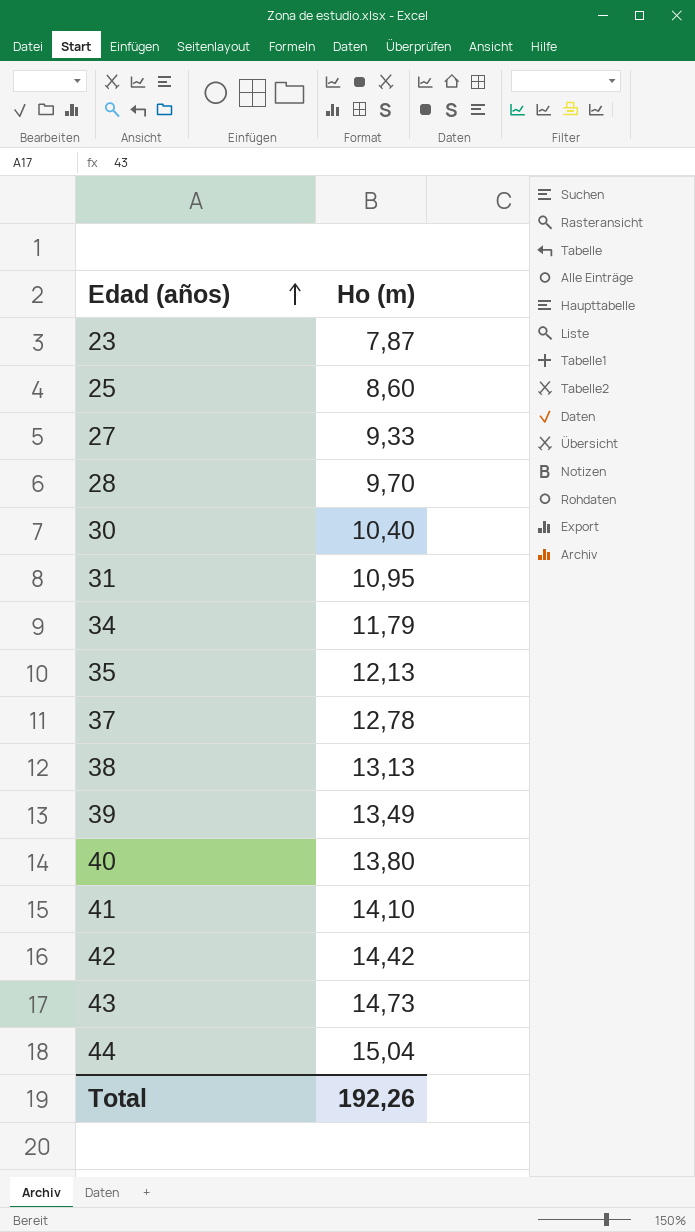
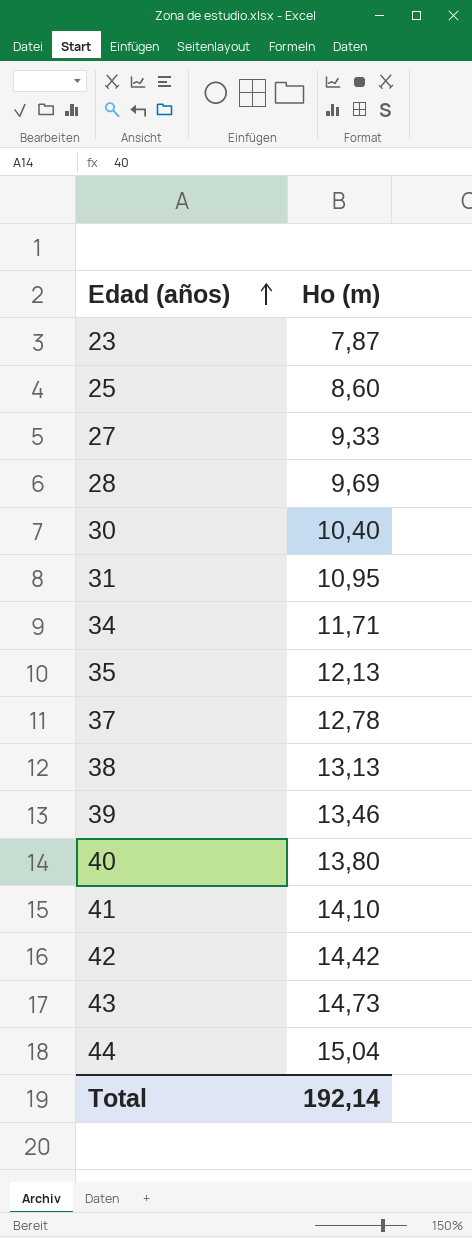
28 | Ho (m): 9,70 -> 9,69
34 | Ho (m): 11,79 -> 11,71
39 | Ho (m): 13,49 -> 13,46
Total | Ho (m): 192,26 -> 192,14

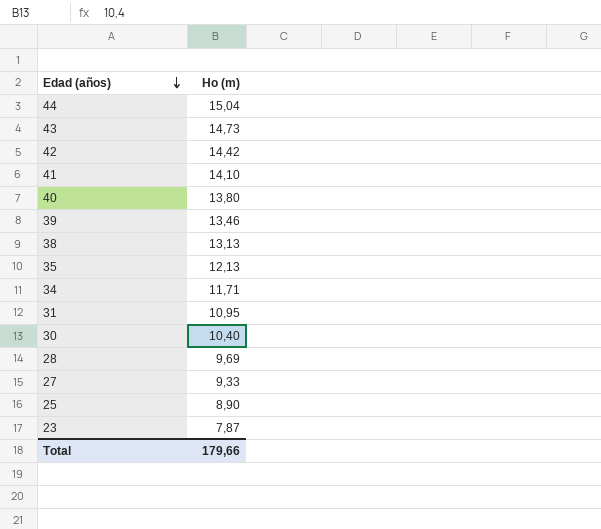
row order: Edad (años) ascending -> Edad (años) descending
row 37: 12,78 -> none
25 | Ho (m): 8,60 -> 8,90
Total | Ho (m): 192,14 -> 179,66

